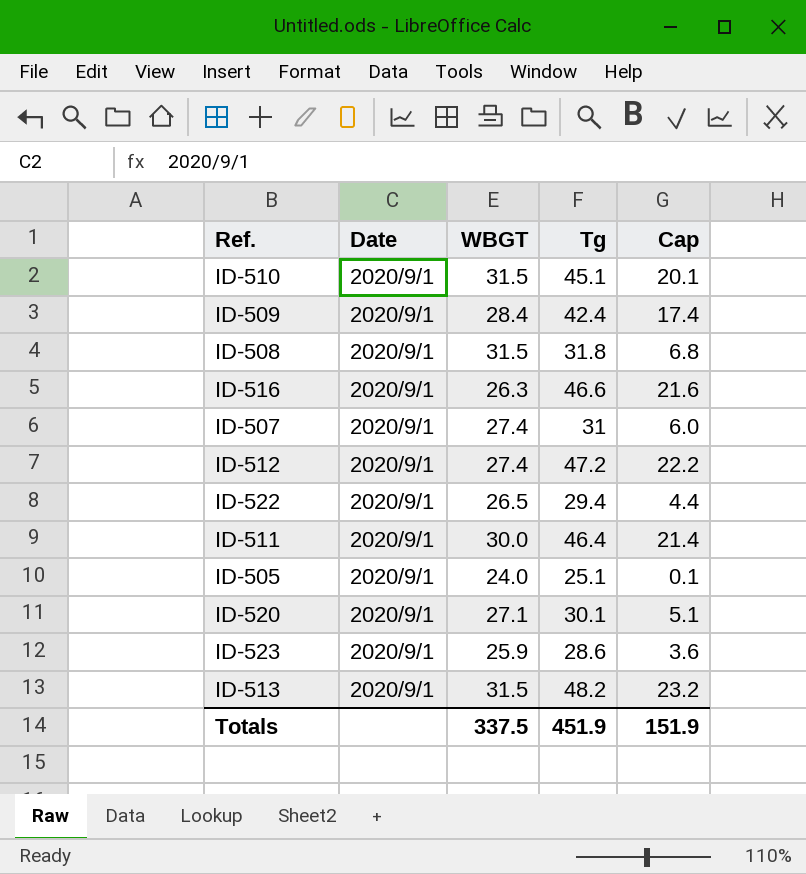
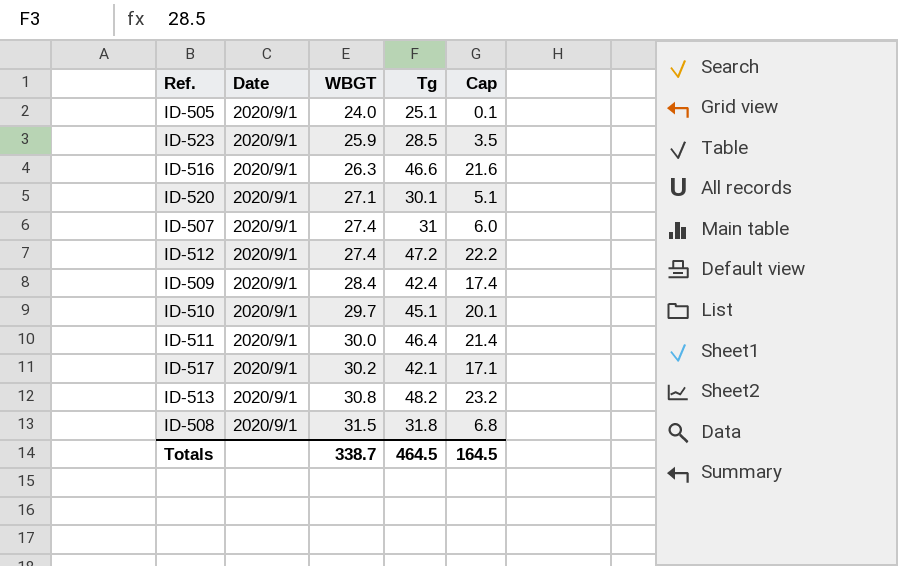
row order: none -> WBGT ascending
row ID-522: 2020/9/1 | 26.5 | 29.4 | 4.4 -> none
ID-523 | Tg: 28.6 -> 28.5
ID-523 | Cap: 3.6 -> 3.5
ID-510 | WBGT: 31.5 -> 29.7
row ID-517: none -> 2020/9/1 | 30.2 | 42.1 | 17.1
ID-513 | WBGT: 31.5 -> 30.8
Totals | WBGT: 337.5 -> 338.7
Totals | Tg: 451.9 -> 464.5
Totals | Cap: 151.9 -> 164.5

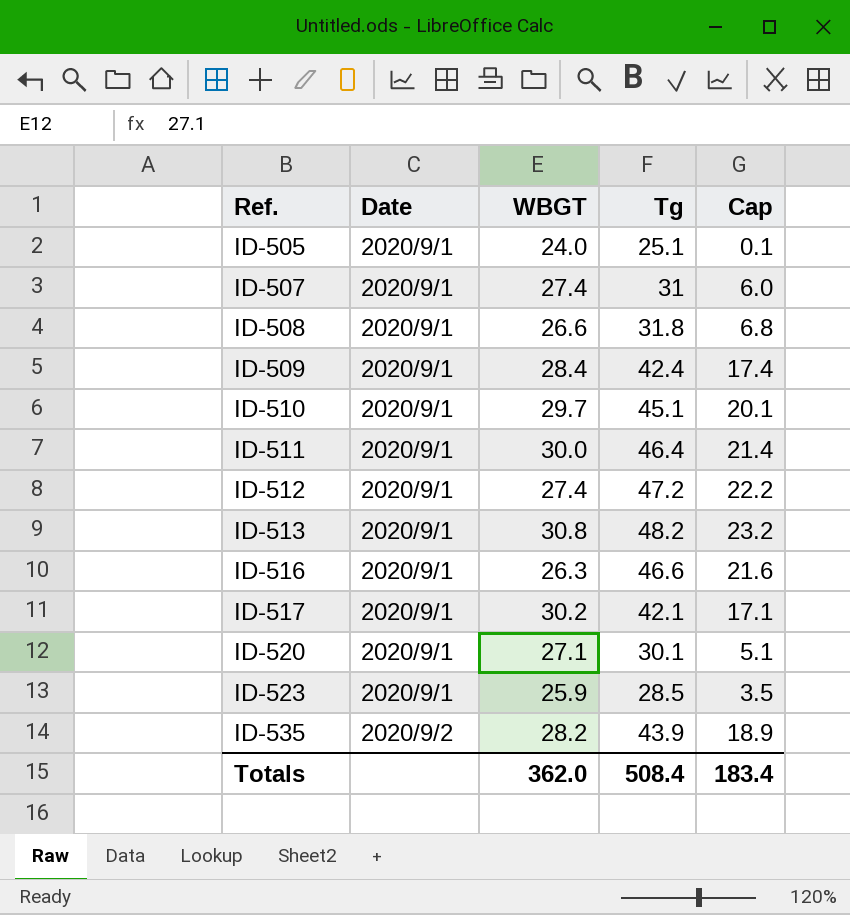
row order: WBGT ascending -> Ref. ascending
ID-508 | WBGT: 31.5 -> 26.6
row ID-535: none -> 2020/9/2 | 28.2 | 43.9 | 18.9
Totals | WBGT: 338.7 -> 362.0
Totals | Tg: 464.5 -> 508.4
Totals | Cap: 164.5 -> 183.4

